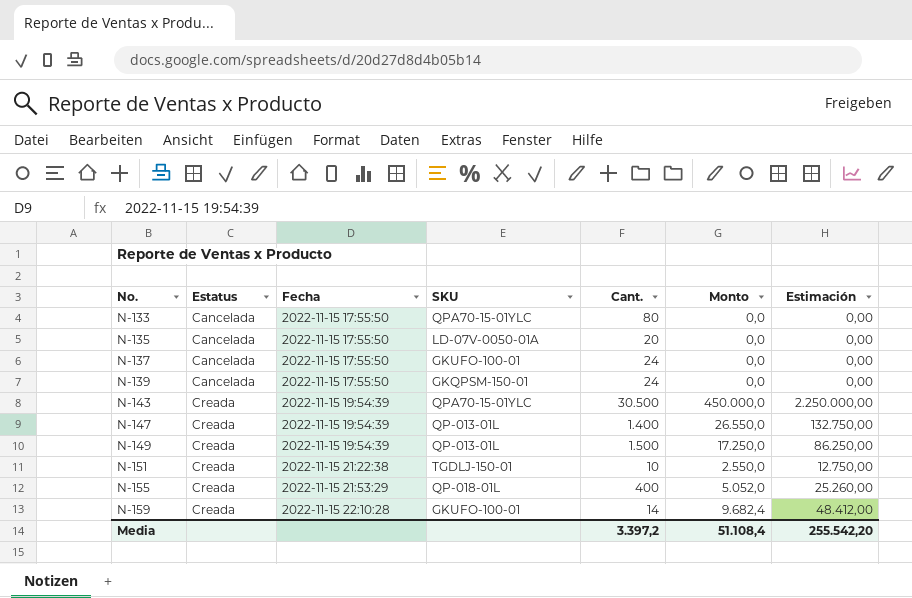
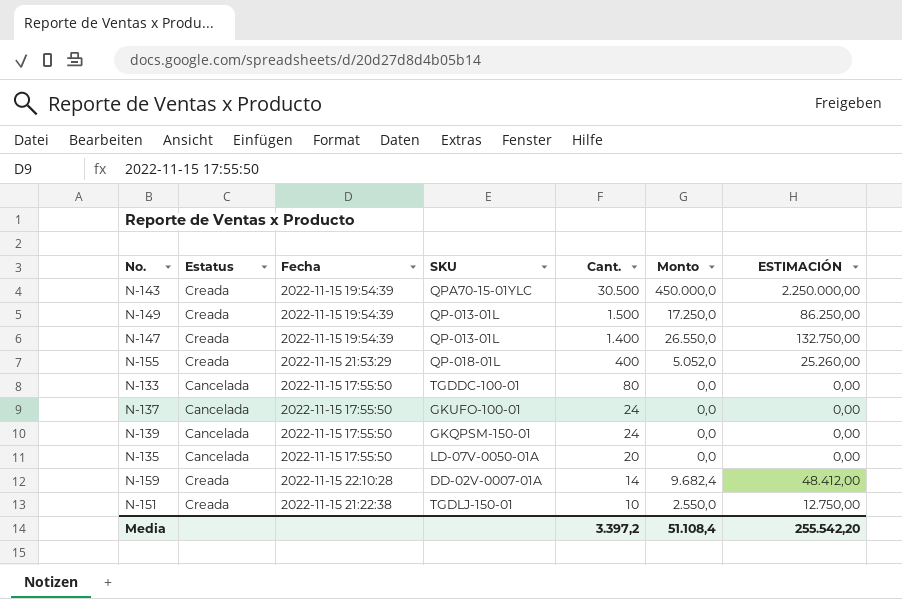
row order: No. ascending -> Cant. descending
column name: Estimación -> ESTIMACIÓN
N-133 | SKU: QPA70-15-01YLC -> TGDDC-100-01
N-159 | SKU: GKUFO-100-01 -> DD-02V-0007-01A

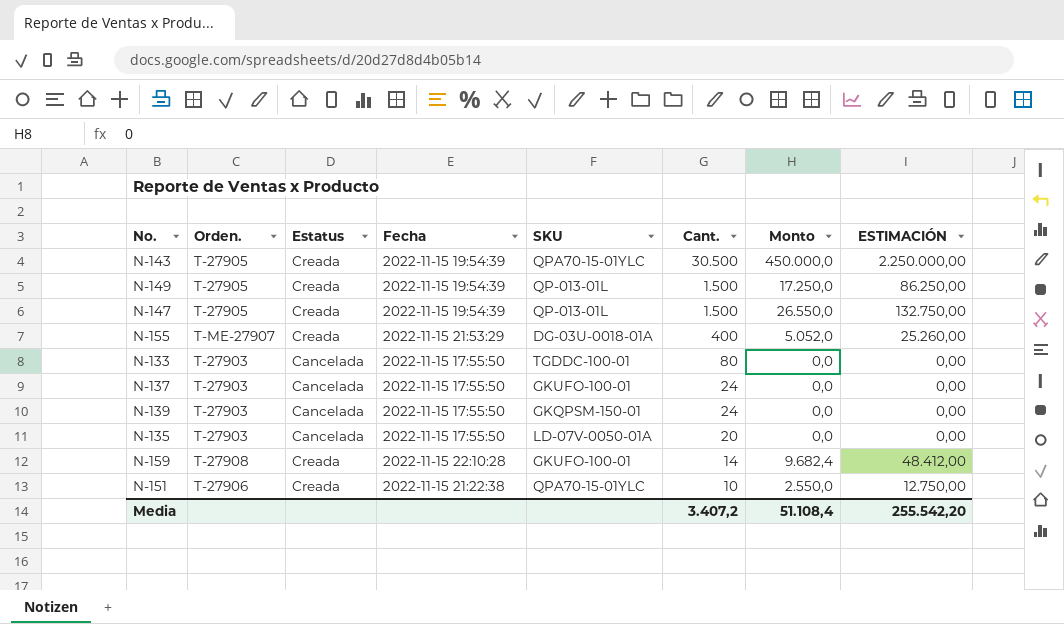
column Orden. | position: none -> 2
N-147 | Cant.: 1.400 -> 1.500
N-155 | SKU: QP-018-01L -> DG-03U-0018-01A
N-159 | SKU: DD-02V-0007-01A -> GKUFO-100-01
N-151 | SKU: TGDLJ-150-01 -> QPA70-15-01YLC
Media | Cant.: 3.397,2 -> 3.407,2

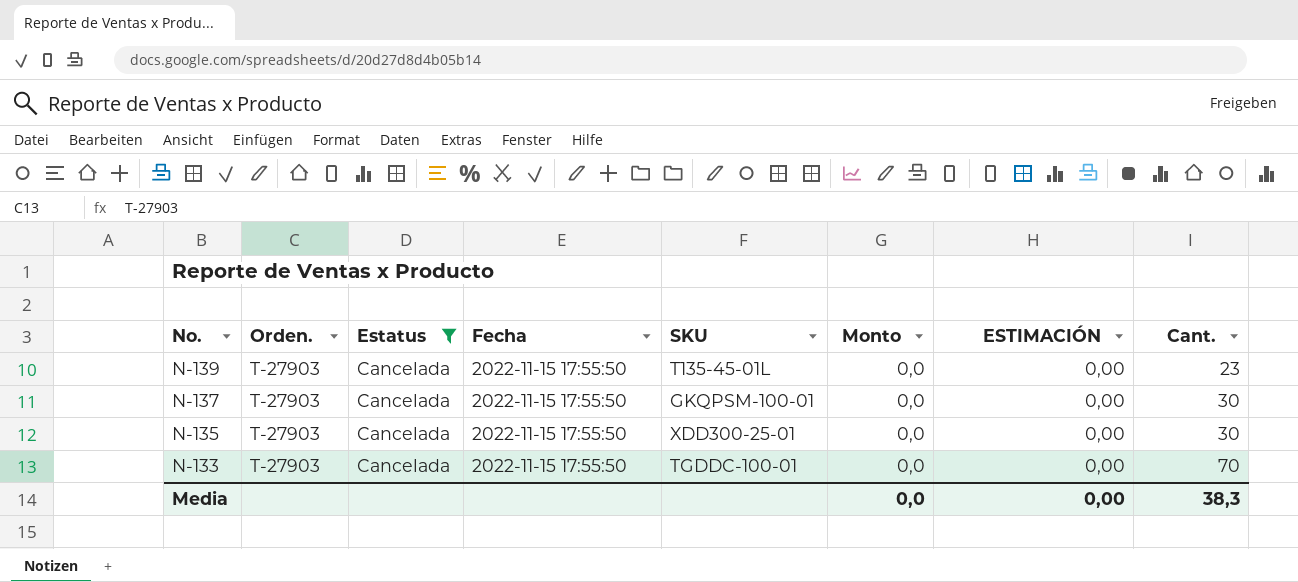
filter: none -> Estatus = Cancelada
row order: Cant. descending -> No. descending
column Cant. | position: 6 -> 8
N-139 | SKU: GKQPSM-150-01 -> T135-45-01L
N-139 | Cant.: 24 -> 23
N-137 | SKU: GKUFO-100-01 -> GKQPSM-100-01
N-137 | Cant.: 24 -> 30
N-135 | SKU: LD-07V-0050-01A -> XDD300-25-01
N-135 | Cant.: 20 -> 30
N-133 | Cant.: 80 -> 70
Media | Monto: 51.108,4 -> 0,0
Media | ESTIMACIÓN: 255.542,20 -> 0,00
Media | Cant.: 3.407,2 -> 38,3

